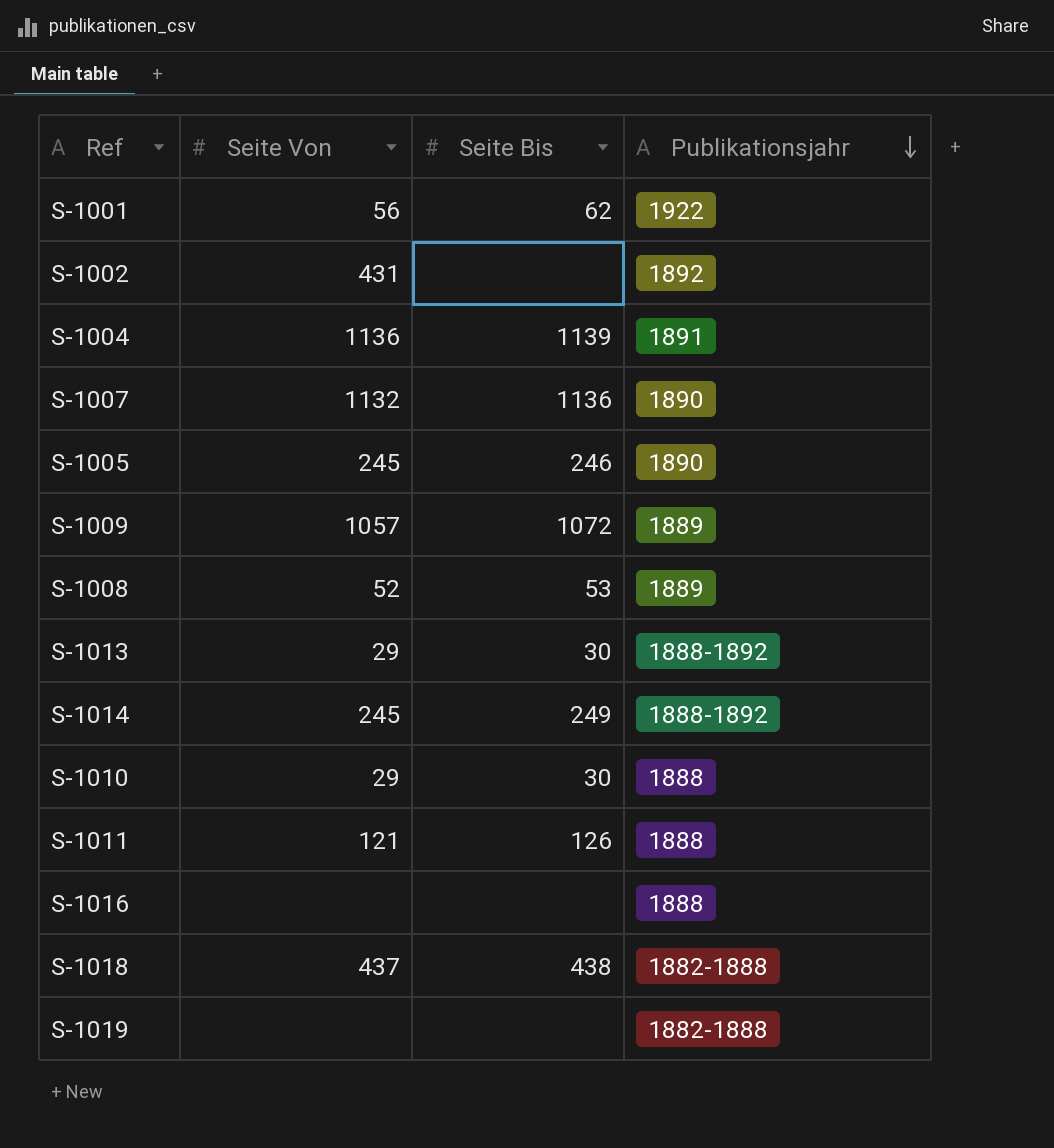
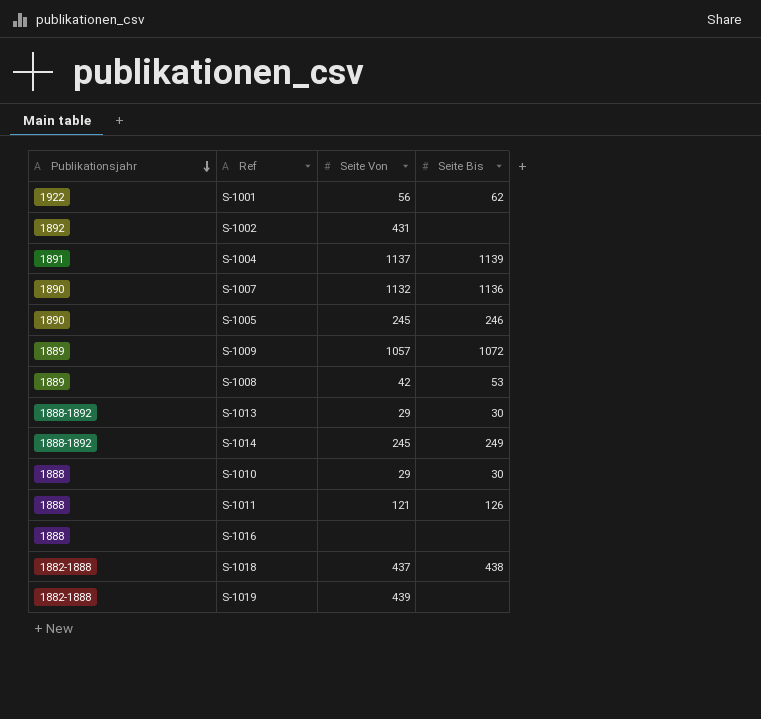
column Publikationsjahr | position: 4 -> 1
S-1004 | Seite Von: 1136 -> 1137
S-1008 | Seite Von: 52 -> 42
S-1019 | Seite Von: none -> 439

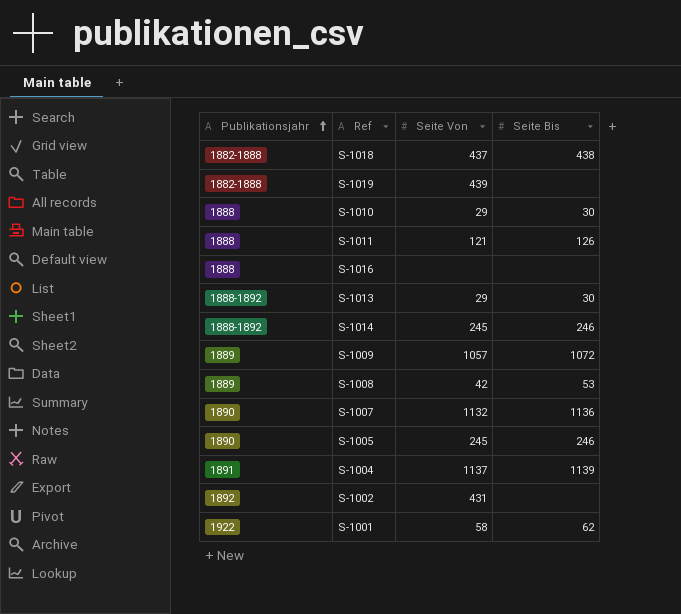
row order: Publikationsjahr descending -> Publikationsjahr ascending
S-1014 | Seite Bis: 249 -> 246
S-1001 | Seite Von: 56 -> 58

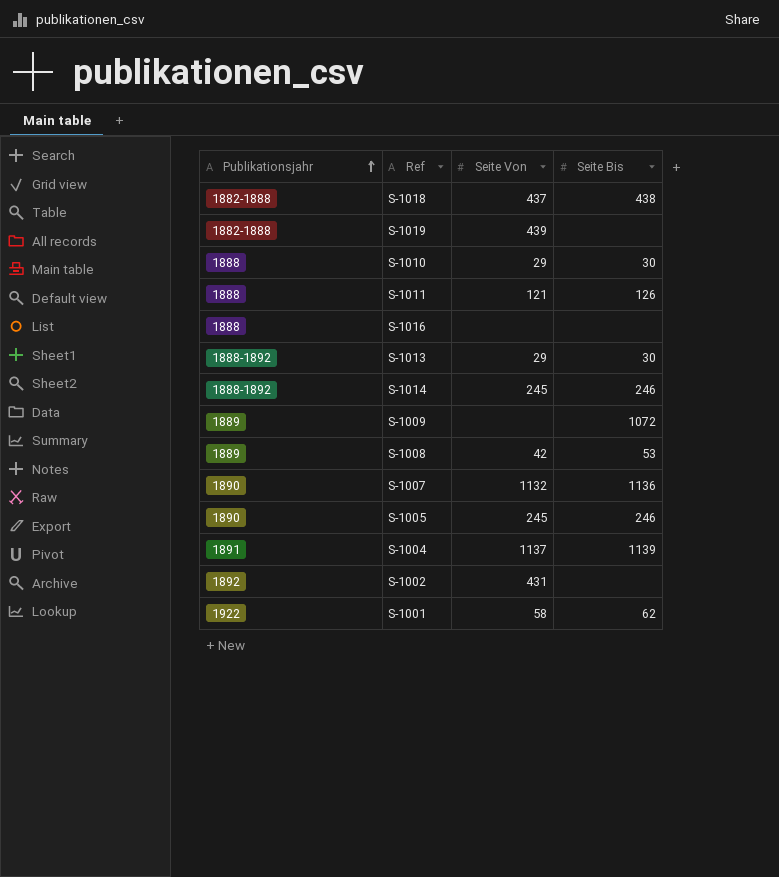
S-1009 | Seite Von: 1057 -> none

